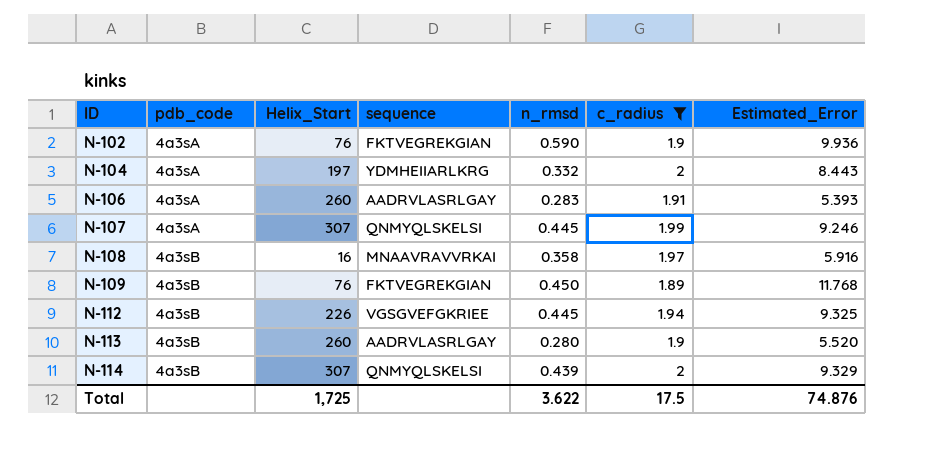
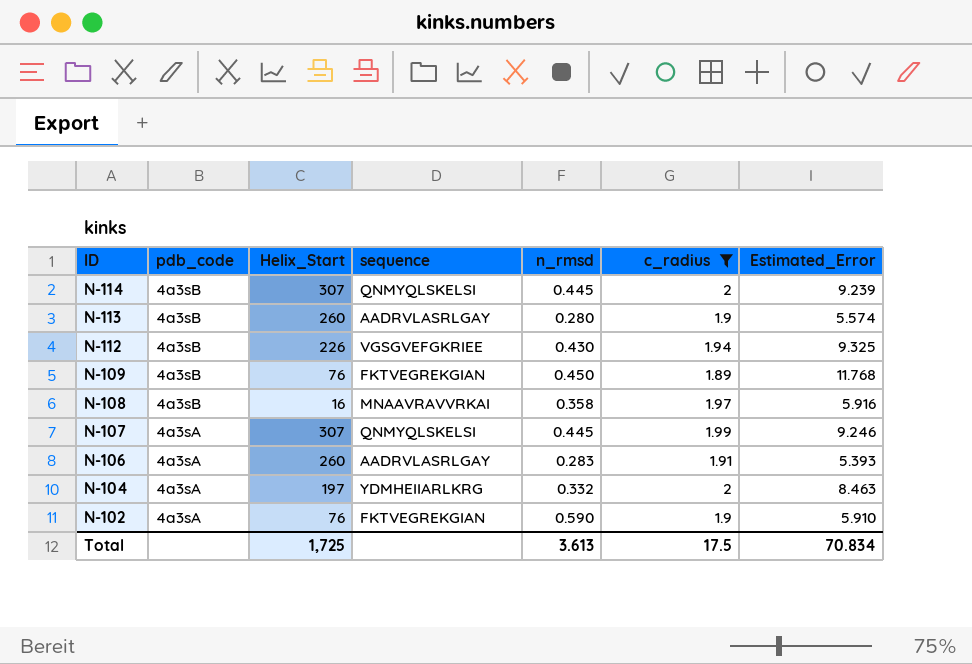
row order: ID ascending -> ID descending
N-114 | n_rmsd: 0.439 -> 0.445
N-114 | Estimated_Error: 9.329 -> 9.239
N-113 | Estimated_Error: 5.520 -> 5.574
N-112 | n_rmsd: 0.445 -> 0.430
N-104 | Estimated_Error: 8.443 -> 8.463
N-102 | Estimated_Error: 9.936 -> 5.910
Total | n_rmsd: 3.622 -> 3.613
Total | Estimated_Error: 74.876 -> 70.834

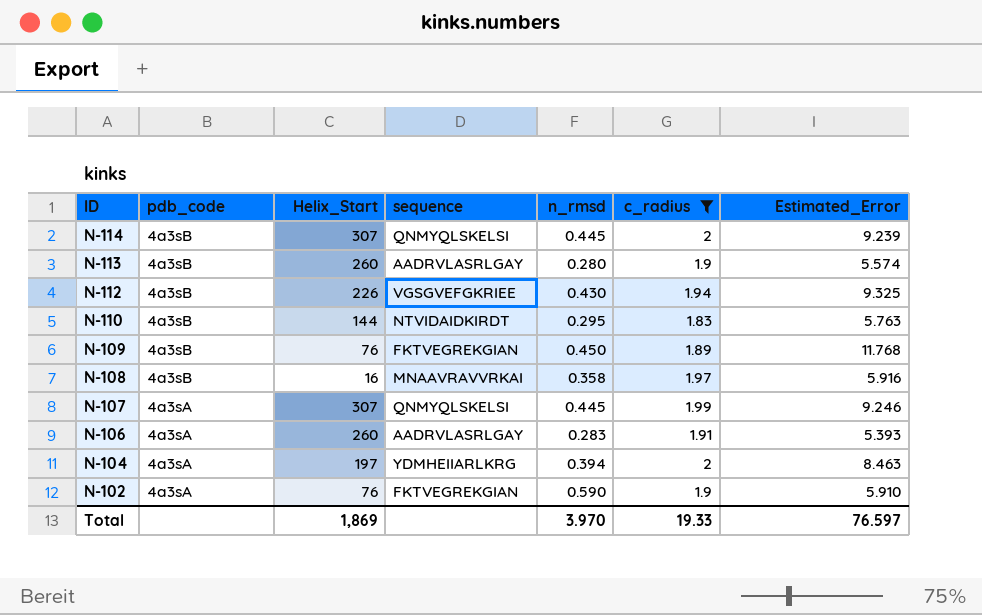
row N-110: none -> 4a3sB | 144 | NTVIDAIDKIRDT | 0.295 | 1.83 | 5.763
N-104 | n_rmsd: 0.332 -> 0.394
Total | Helix_Start: 1,725 -> 1,869
Total | n_rmsd: 3.613 -> 3.970
Total | c_radius: 17.5 -> 19.33
Total | Estimated_Error: 70.834 -> 76.597

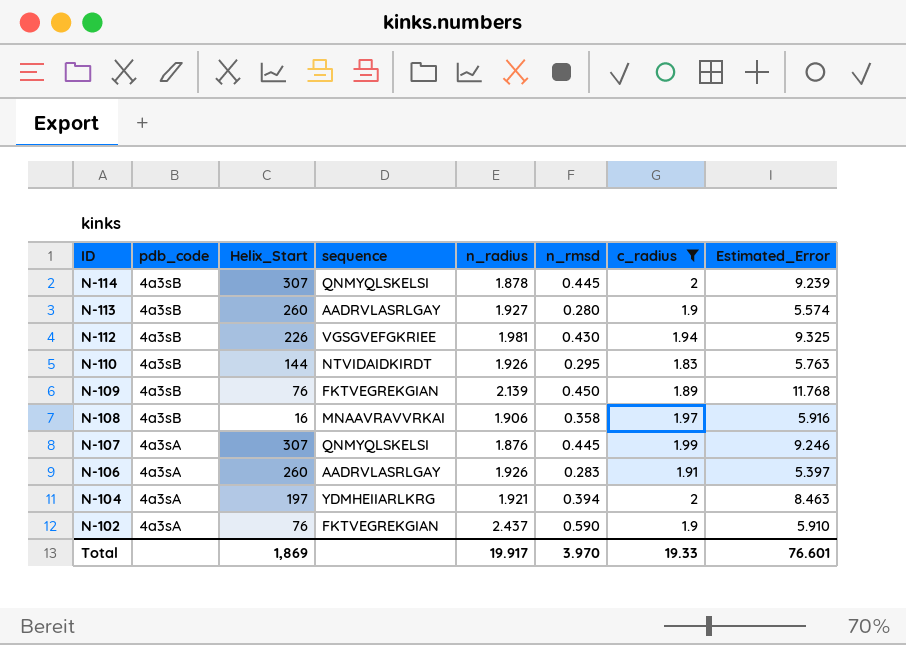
column n_radius | position: none -> 5
N-106 | Estimated_Error: 5.393 -> 5.397
Total | Estimated_Error: 76.597 -> 76.601

